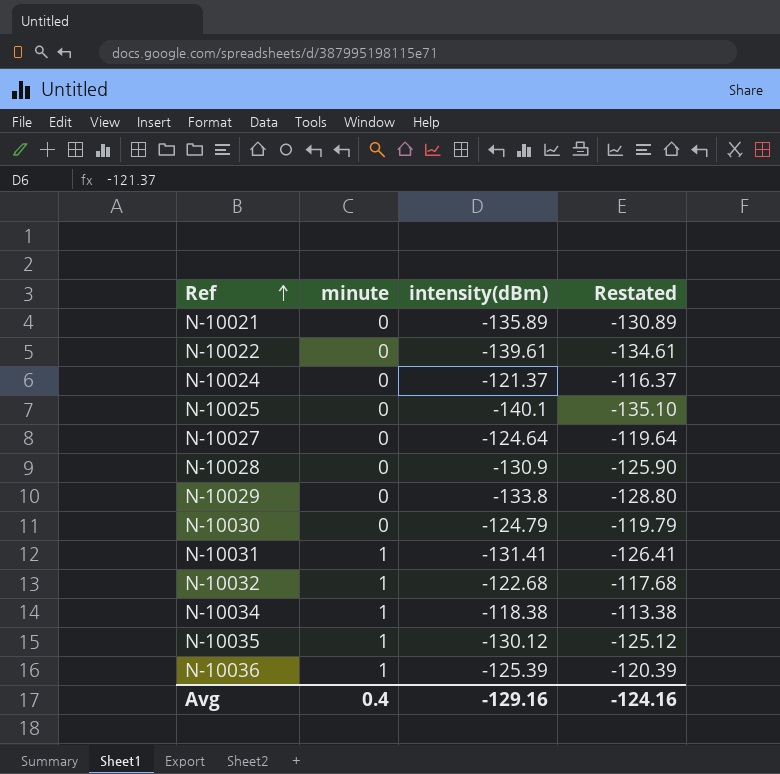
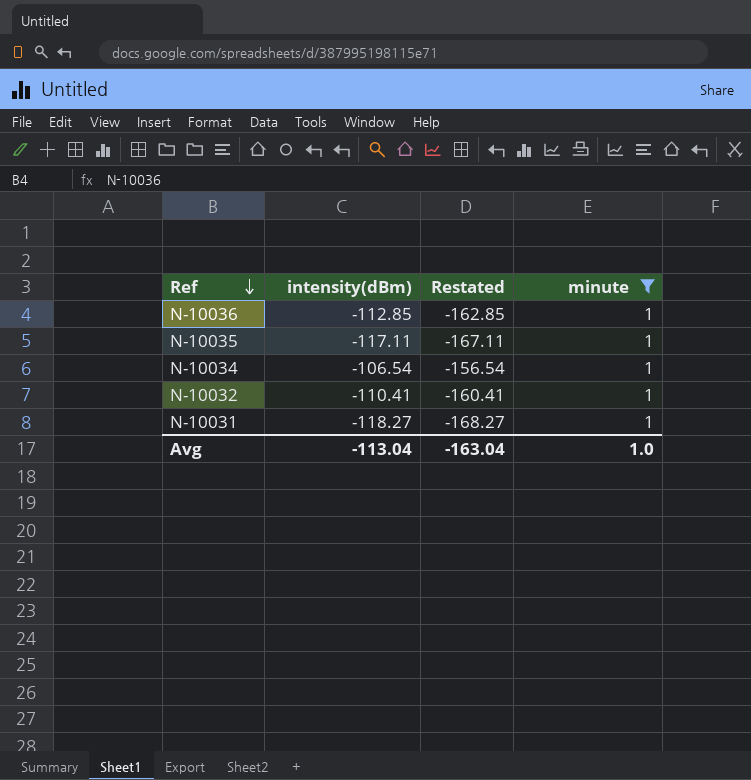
filter: none -> minute = 1
row order: Ref ascending -> Ref descending
column Restated | formula: [intensity(dBm)] + 5 -> [intensity(dBm)] - 50
column minute | position: 2 -> 4
N-10036 | intensity(dBm): -125.39 -> -112.85
N-10035 | intensity(dBm): -130.12 -> -117.11
N-10034 | intensity(dBm): -118.38 -> -106.54
N-10032 | intensity(dBm): -122.68 -> -110.41
N-10031 | intensity(dBm): -131.41 -> -118.27
Avg | intensity(dBm): -129.16 -> -113.04
Avg | Restated: -124.16 -> -163.04
Avg | minute: 0.4 -> 1.0

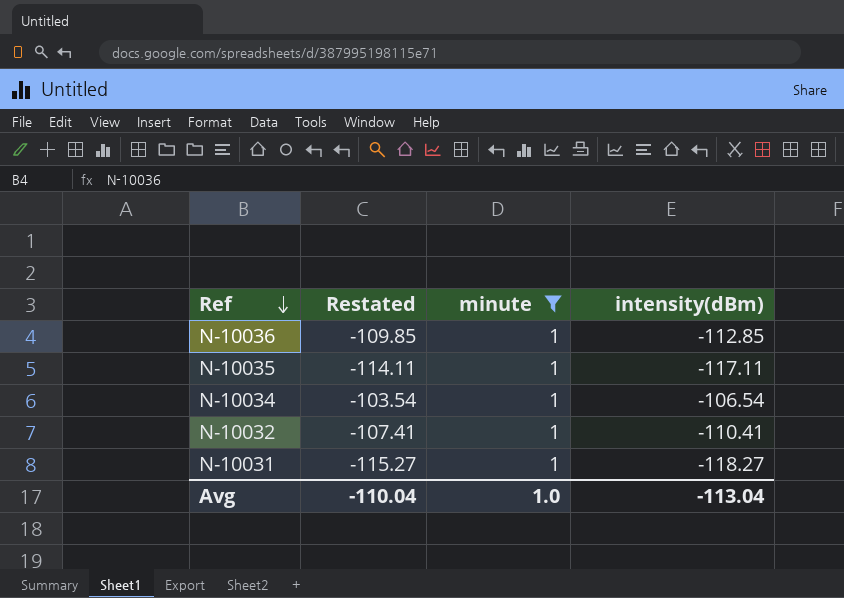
column Restated | formula: [intensity(dBm)] - 50 -> [intensity(dBm)] + 3
column intensity(dBm) | position: 2 -> 4
Avg | Restated: -163.04 -> -110.04

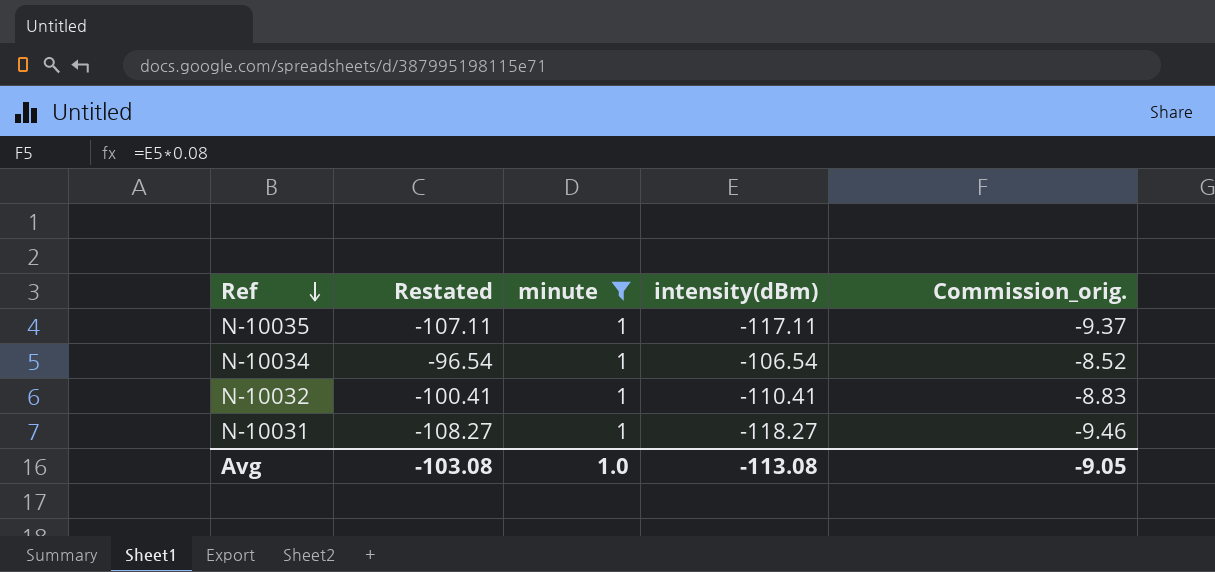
column Restated | formula: [intensity(dBm)] + 3 -> [intensity(dBm)] + 10
column Commission_orig. | formula: none -> [intensity(dBm)] * 0.08
row N-10036: -109.85 | 1 | -112.85 -> none
Avg | Restated: -110.04 -> -103.08
Avg | intensity(dBm): -113.04 -> -113.08

